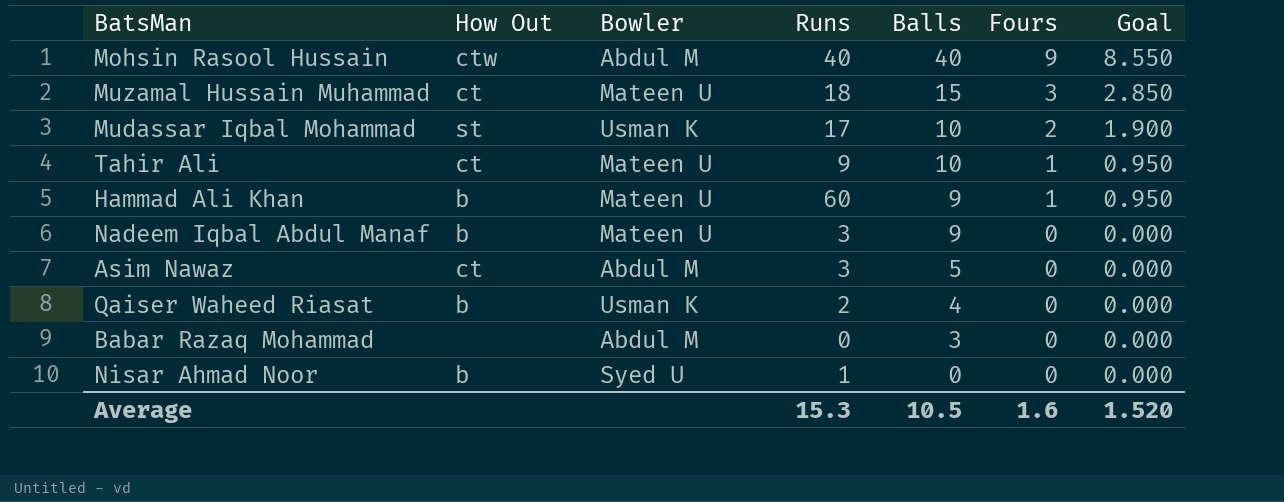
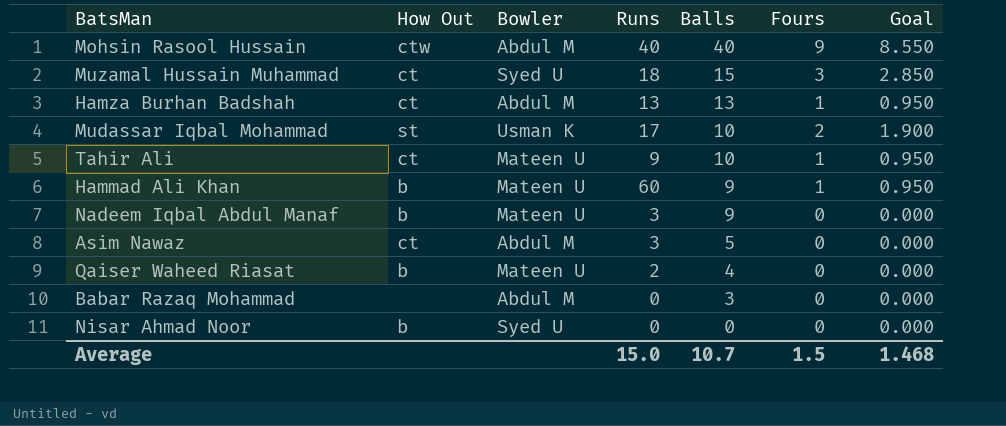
Muzamal Hussain Muhammad | Bowler: Mateen U -> Syed U
row Hamza Burhan Badshah: none -> ct | Abdul M | 13 | 13 | 1 | 0.950
Qaiser Waheed Riasat | Bowler: Usman K -> Mateen U
Nisar Ahmad Noor | Runs: 1 -> 0
Average | Runs: 15.3 -> 15.0
Average | Balls: 10.5 -> 10.7
Average | Fours: 1.6 -> 1.5
Average | Goal: 1.520 -> 1.468

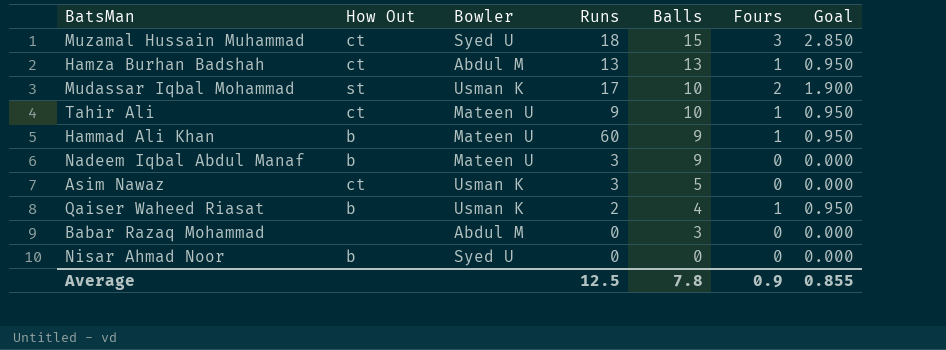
row Mohsin Rasool Hussain: ctw | Abdul M | 40 | 40 | 9 | 8.550 -> none
Asim Nawaz | Bowler: Abdul M -> Usman K
Qaiser Waheed Riasat | Bowler: Mateen U -> Usman K
Qaiser Waheed Riasat | Fours: 0 -> 1
Qaiser Waheed Riasat | Goal: 0.000 -> 0.950
Average | Runs: 15.0 -> 12.5
Average | Balls: 10.7 -> 7.8
Average | Fours: 1.5 -> 0.9
Average | Goal: 1.468 -> 0.855

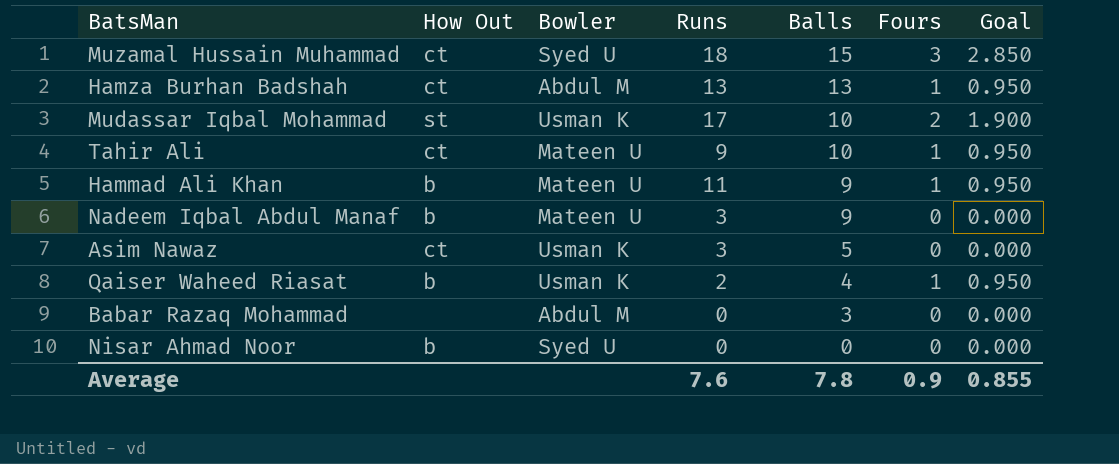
Hammad Ali Khan | Runs: 60 -> 11
Average | Runs: 12.5 -> 7.6

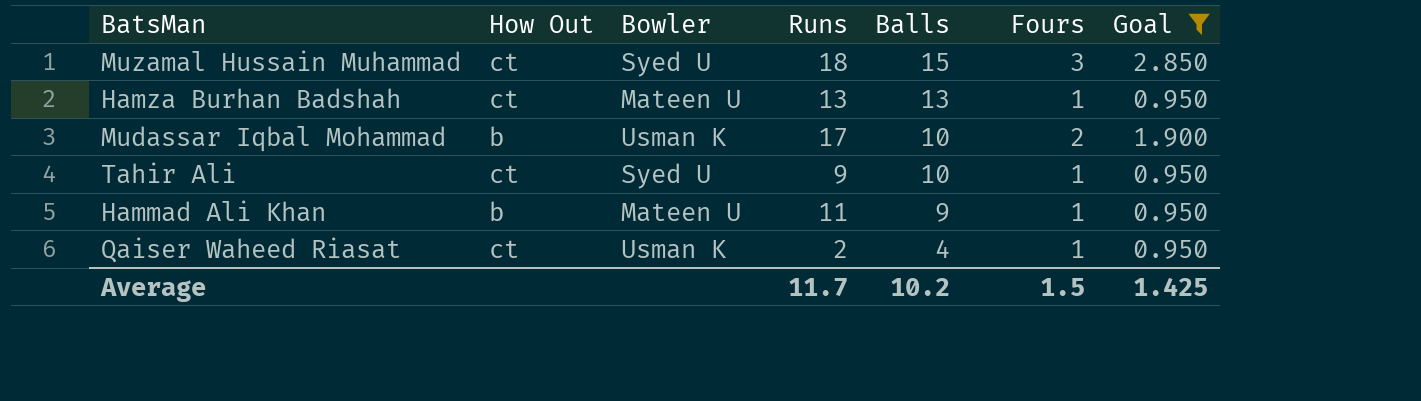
filter: none -> Goal != 0.000
Hamza Burhan Badshah | Bowler: Abdul M -> Mateen U
Mudassar Iqbal Mohammad | How Out: st -> b
Tahir Ali | Bowler: Mateen U -> Syed U
Qaiser Waheed Riasat | How Out: b -> ct
Average | Runs: 7.6 -> 11.7
Average | Balls: 7.8 -> 10.2
Average | Fours: 0.9 -> 1.5
Average | Goal: 0.855 -> 1.425

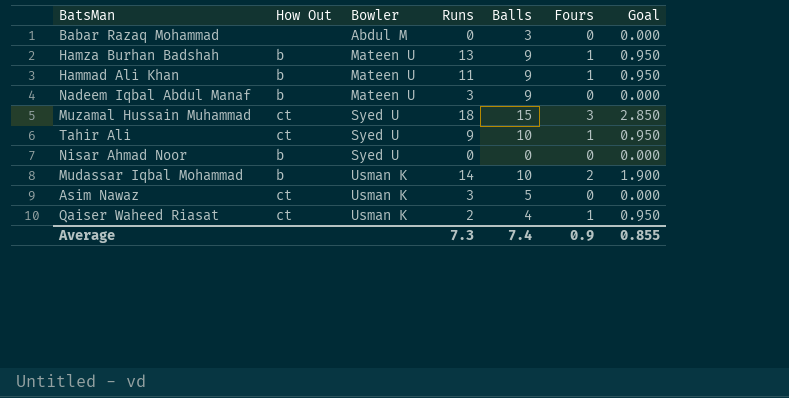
filter: Goal != 0.000 -> none
row order: Balls descending -> Bowler ascending
Hamza Burhan Badshah | How Out: ct -> b
Hamza Burhan Badshah | Balls: 13 -> 9
Mudassar Iqbal Mohammad | Runs: 17 -> 14
Average | Runs: 11.7 -> 7.3
Average | Balls: 10.2 -> 7.4
Average | Fours: 1.5 -> 0.9
Average | Goal: 1.425 -> 0.855

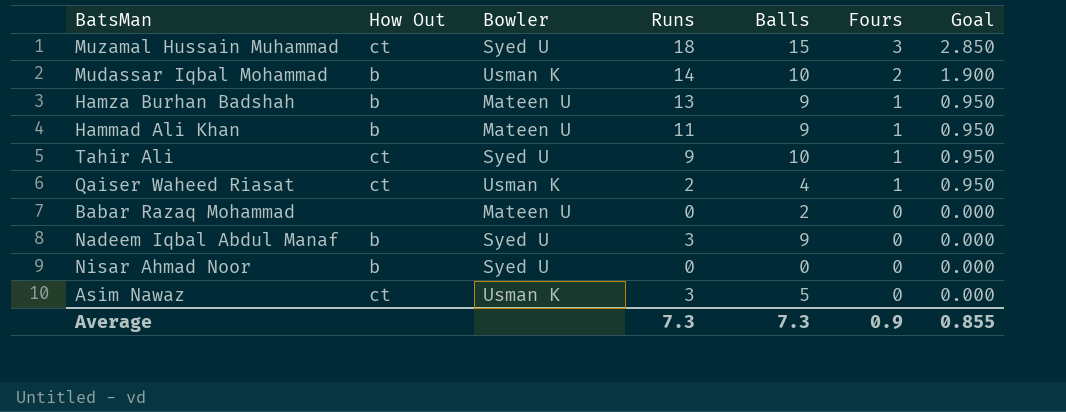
row order: Bowler ascending -> Fours descending
Babar Razaq Mohammad | Bowler: Abdul M -> Mateen U
Babar Razaq Mohammad | Balls: 3 -> 2
Nadeem Iqbal Abdul Manaf | Bowler: Mateen U -> Syed U
Average | Balls: 7.4 -> 7.3

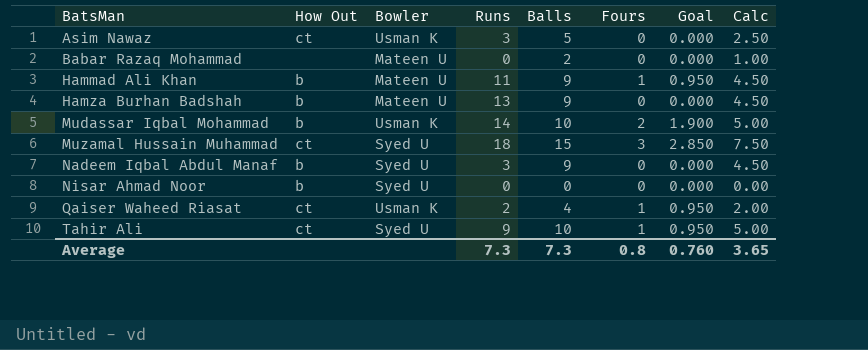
row order: Fours descending -> BatsMan ascending
column Calc | formula: none -> [Balls] * 0.5
Hamza Burhan Badshah | Fours: 1 -> 0
Hamza Burhan Badshah | Goal: 0.950 -> 0.000
Average | Fours: 0.9 -> 0.8
Average | Goal: 0.855 -> 0.760

